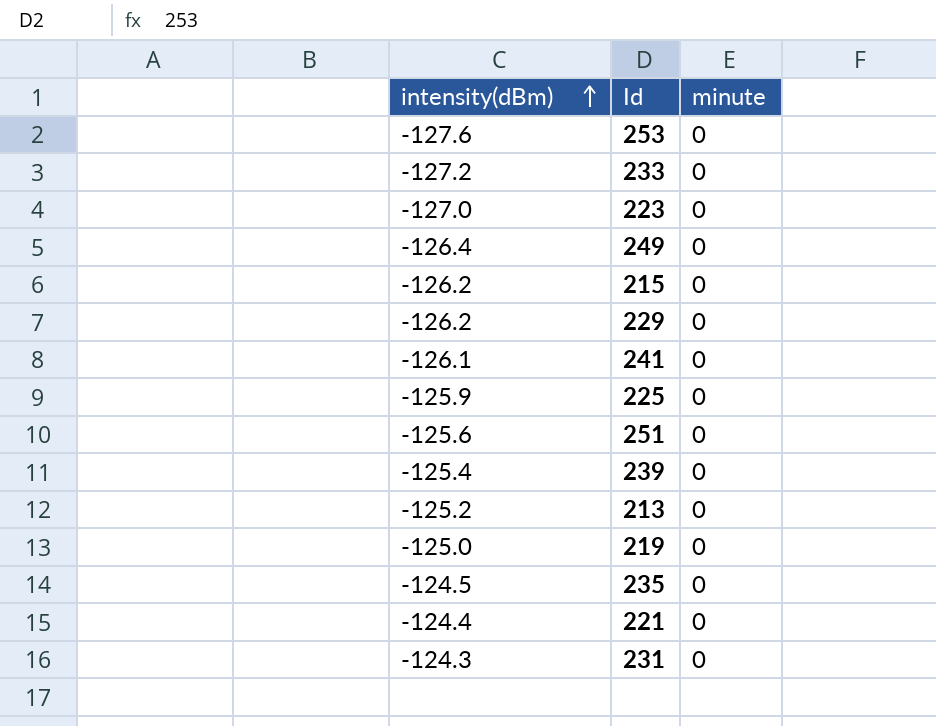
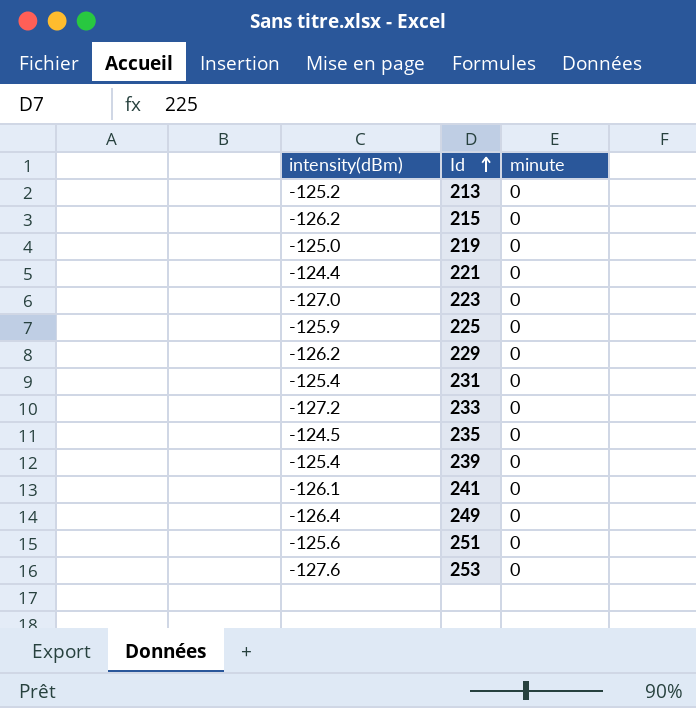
row order: intensity(dBm) ascending -> Id ascending
231 | intensity(dBm): -124.3 -> -125.4

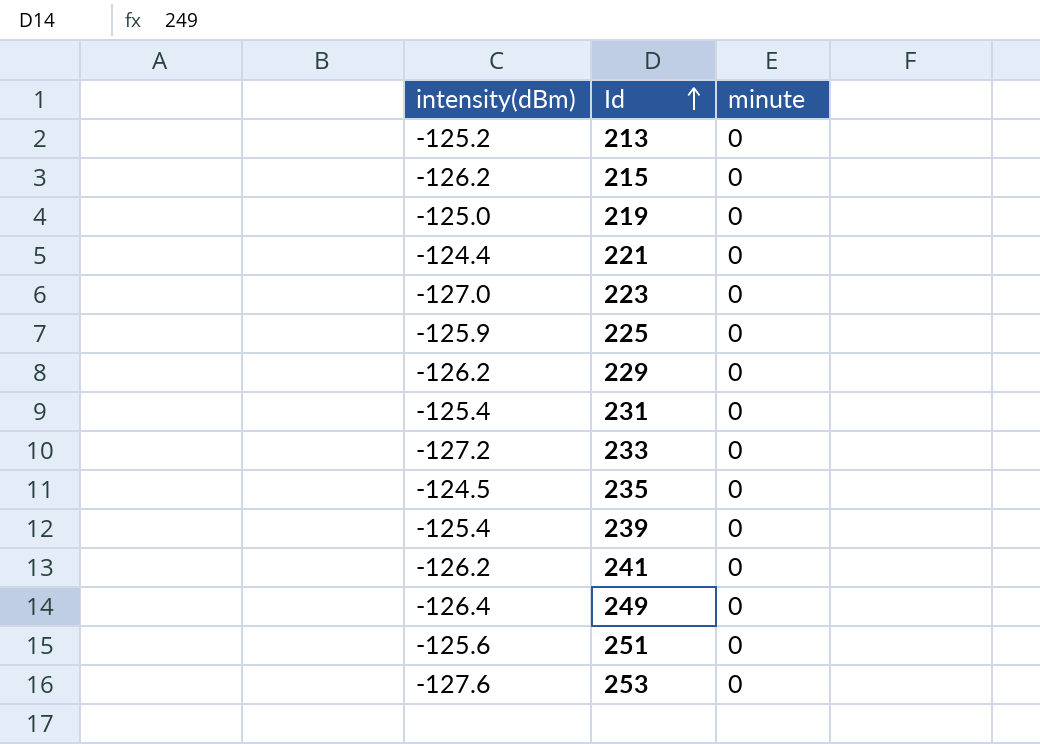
241 | intensity(dBm): -126.1 -> -126.2

